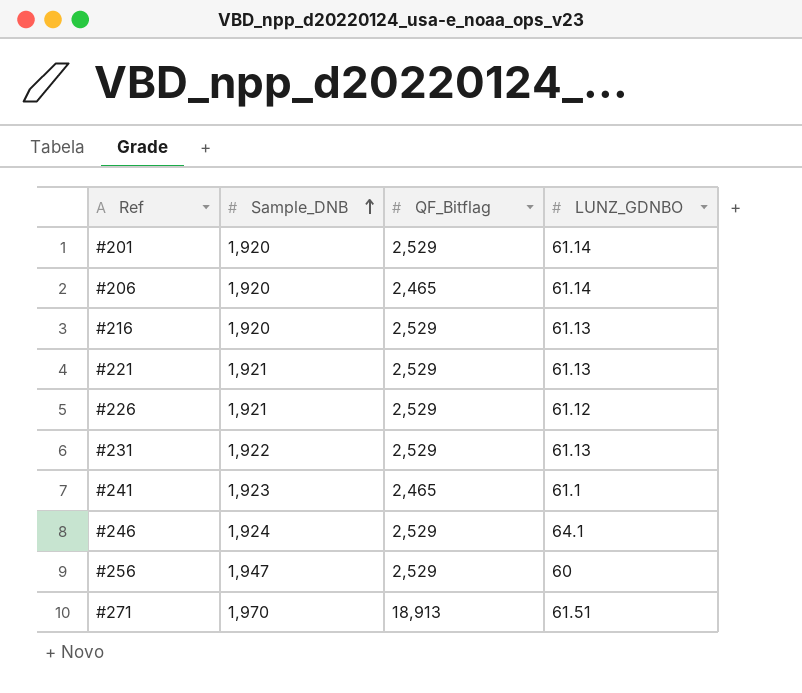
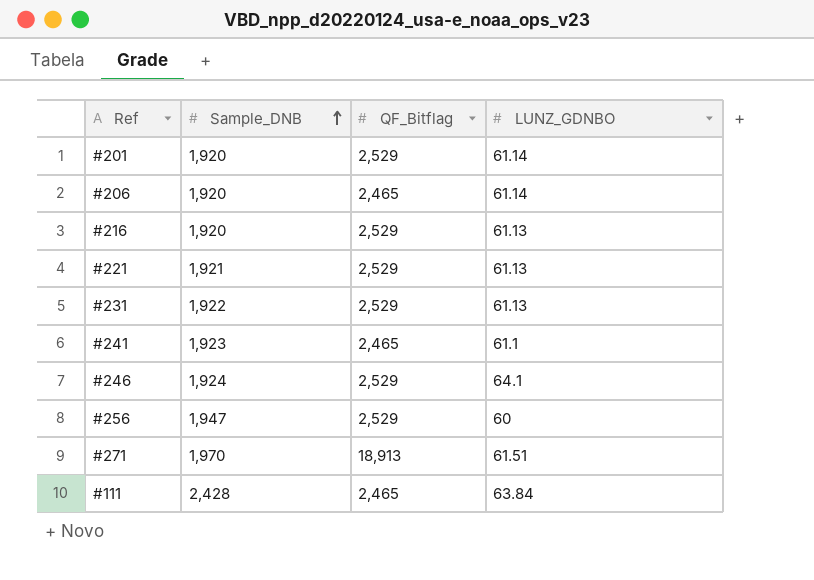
row #226: 1,921 | 2,529 | 61.12 -> none
row #111: none -> 2,428 | 2,465 | 63.84

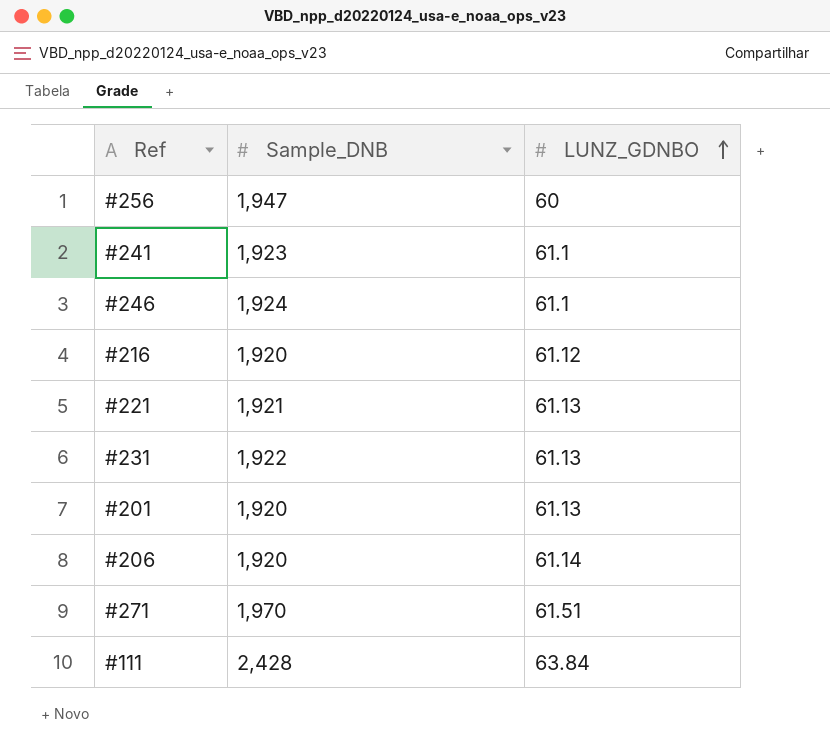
row order: Sample_DNB ascending -> LUNZ_GDNBO ascending
column QF_Bitflag | position: 3 -> none
#246 | LUNZ_GDNBO: 64.1 -> 61.1
#216 | LUNZ_GDNBO: 61.13 -> 61.12
#201 | LUNZ_GDNBO: 61.14 -> 61.13

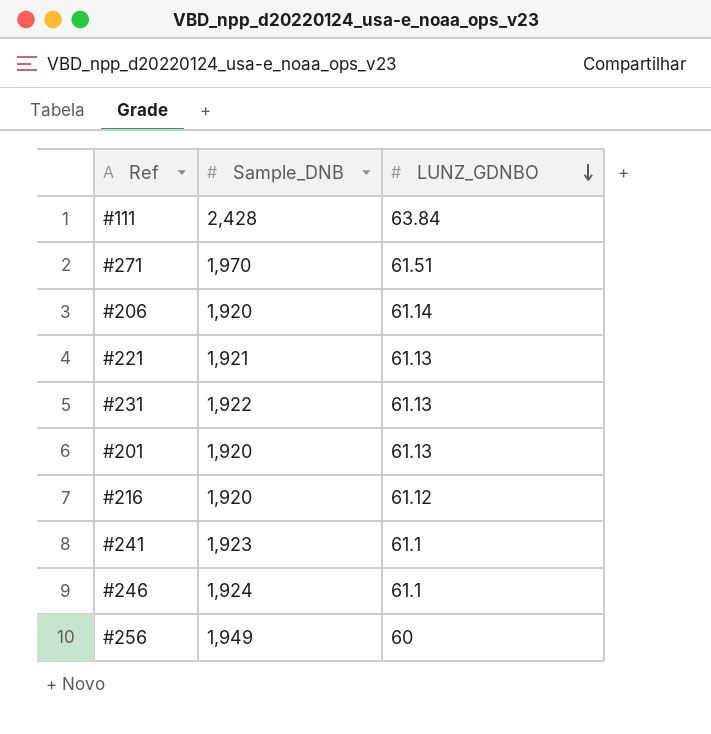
row order: LUNZ_GDNBO ascending -> LUNZ_GDNBO descending
#256 | Sample_DNB: 1,947 -> 1,949

